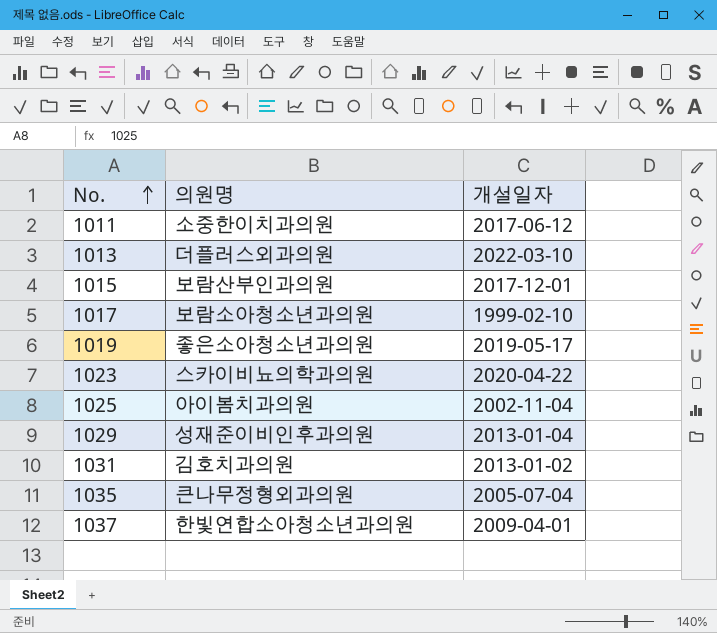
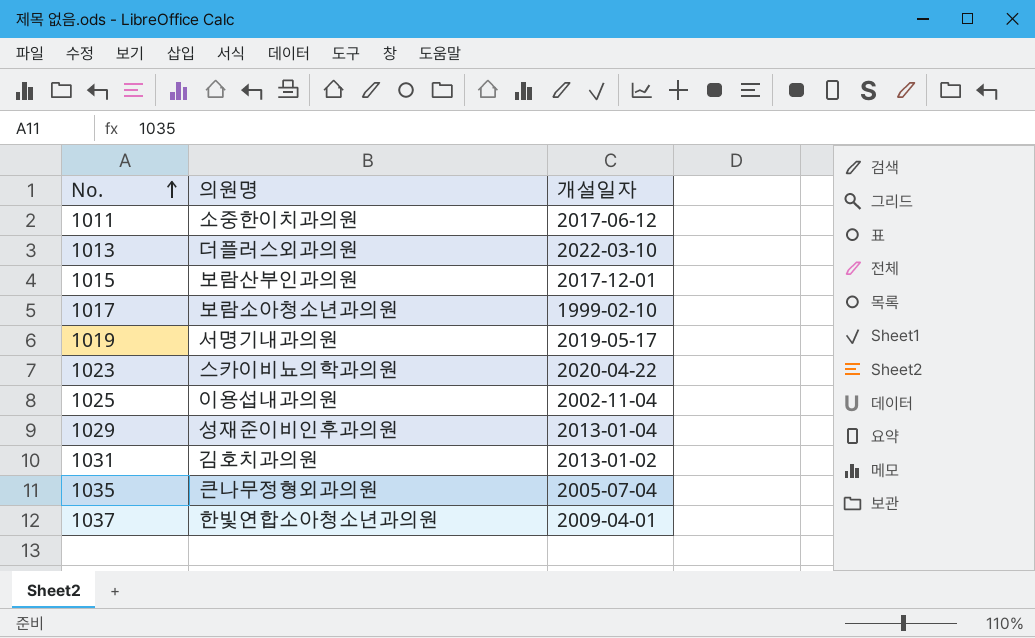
1019 | 의원명: 좋은소아청소년과의원 -> 서명기내과의원
1025 | 의원명: 아이봄치과의원 -> 이용섭내과의원

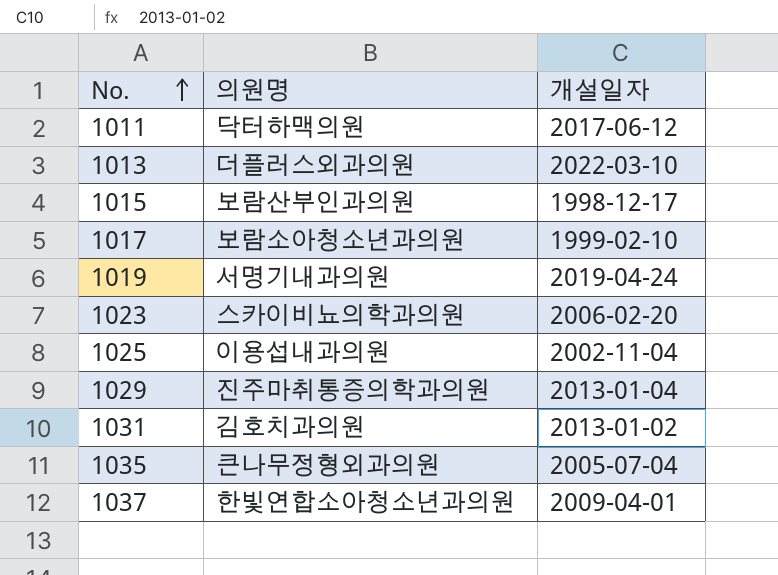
1011 | 의원명: 소중한이치과의원 -> 닥터하맥의원
1015 | 개설일자: 2017-12-01 -> 1998-12-17
1019 | 개설일자: 2019-05-17 -> 2019-04-24
1023 | 개설일자: 2020-04-22 -> 2006-02-20
1029 | 의원명: 성재준이비인후과의원 -> 진주마취통증의학과의원

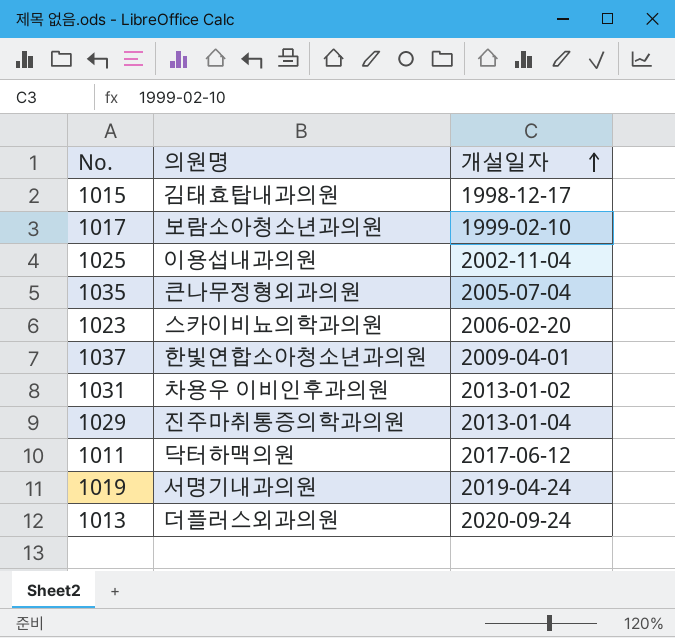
row order: No. ascending -> 개설일자 ascending
1015 | 의원명: 보람산부인과의원 -> 김태효탑내과의원
1031 | 의원명: 김호치과의원 -> 차용우 이비인후과의원
1013 | 개설일자: 2022-03-10 -> 2020-09-24

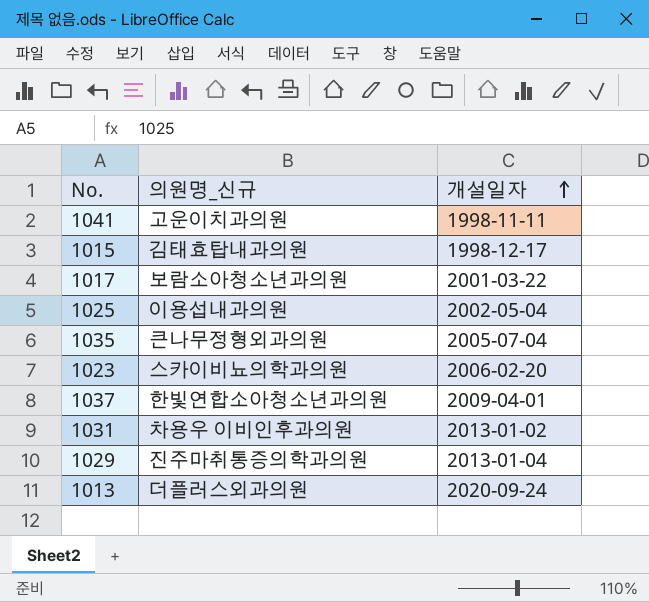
column name: 의원명 -> 의원명_신규
row 1011: 닥터하맥의원 | 2017-06-12 -> none
row 1019: 서명기내과의원 | 2019-04-24 -> none
row 1041: none -> 고운이치과의원 | 1998-11-11
1017 | 개설일자: 1999-02-10 -> 2001-03-22
1025 | 개설일자: 2002-11-04 -> 2002-05-04

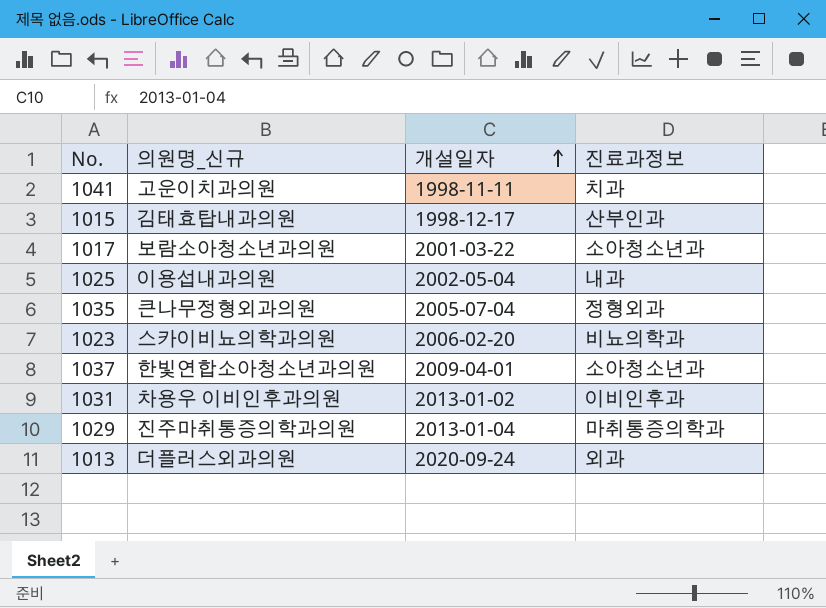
column 진료과정보 | position: none -> 4

